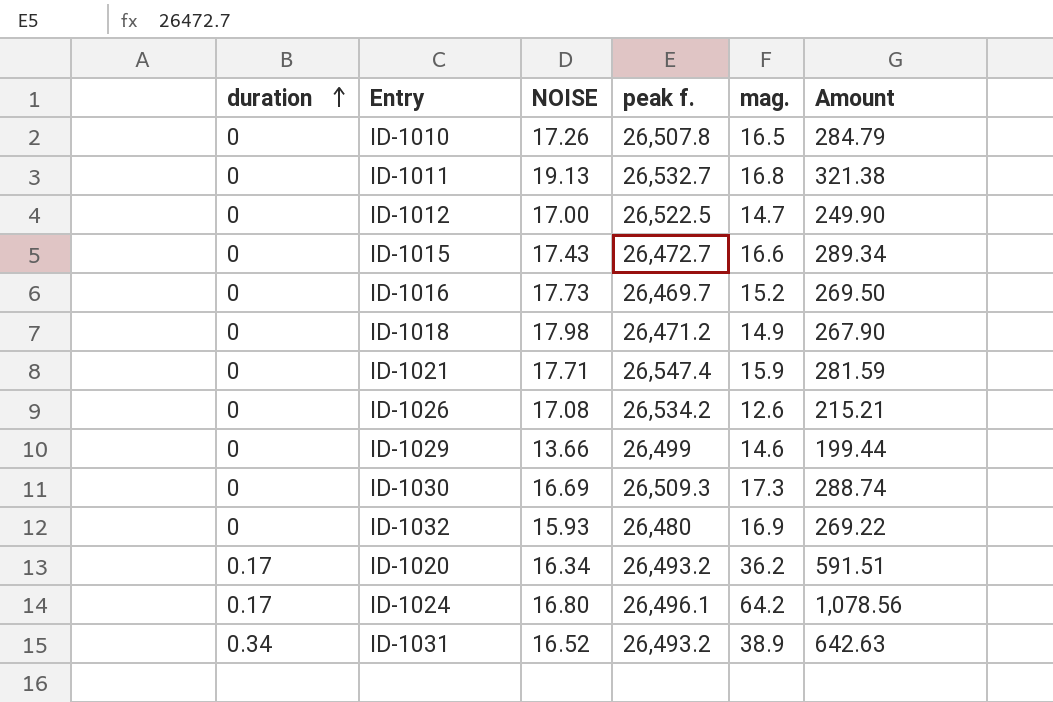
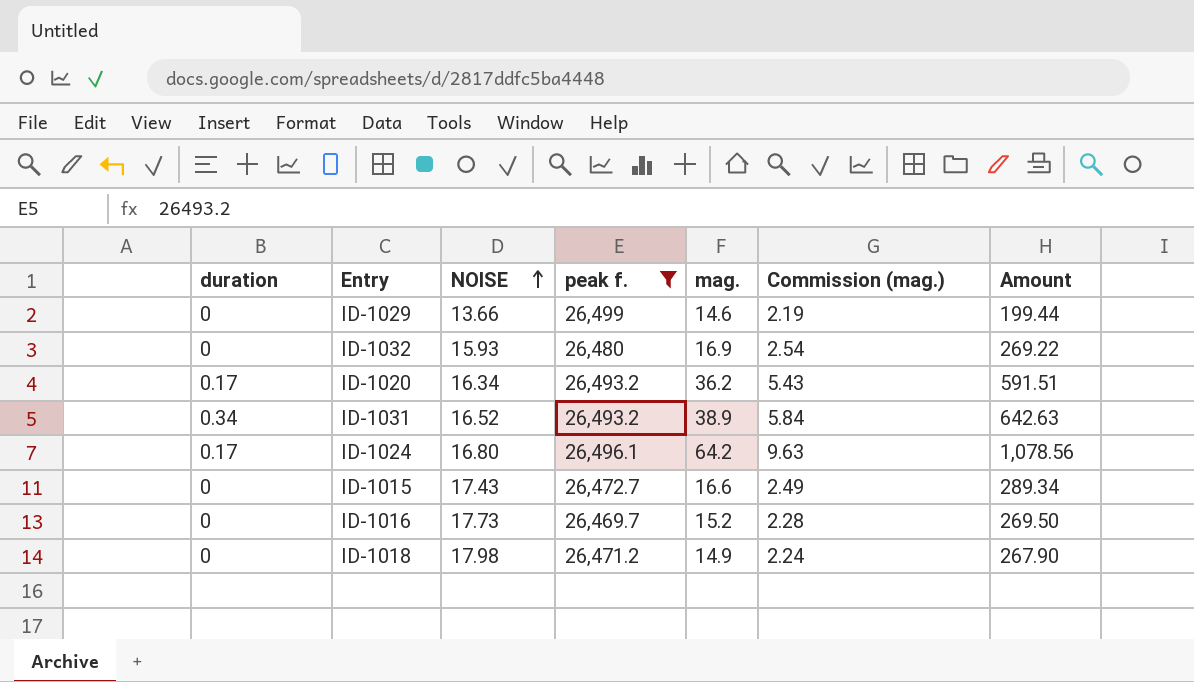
filter: none -> peak f. <= 26,499
row order: duration ascending -> NOISE ascending
column Commission (mag.) | formula: none -> [mag.] * 0.15

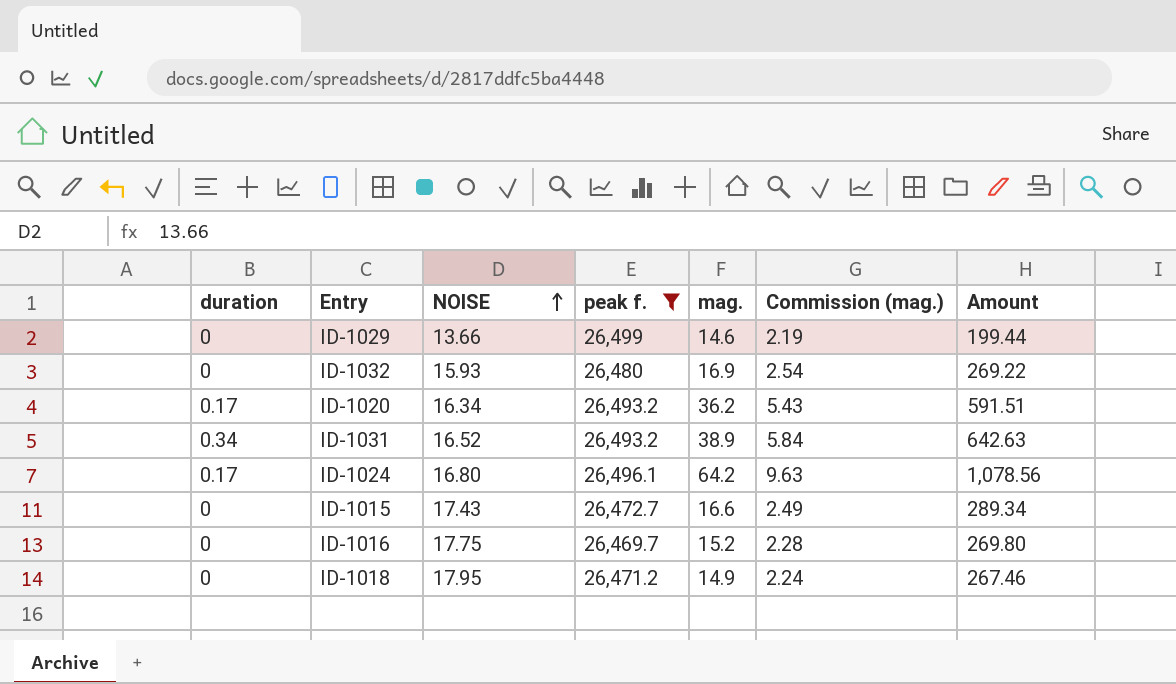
ID-1016 | NOISE: 17.73 -> 17.75
ID-1016 | Amount: 269.50 -> 269.80
ID-1018 | NOISE: 17.98 -> 17.95
ID-1018 | Amount: 267.90 -> 267.46

